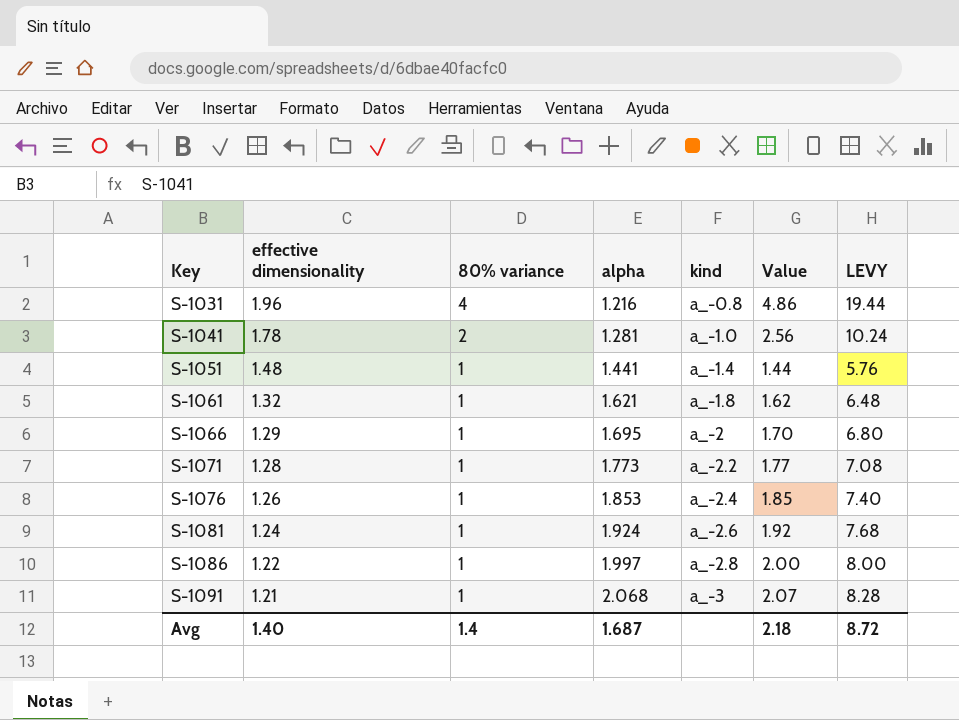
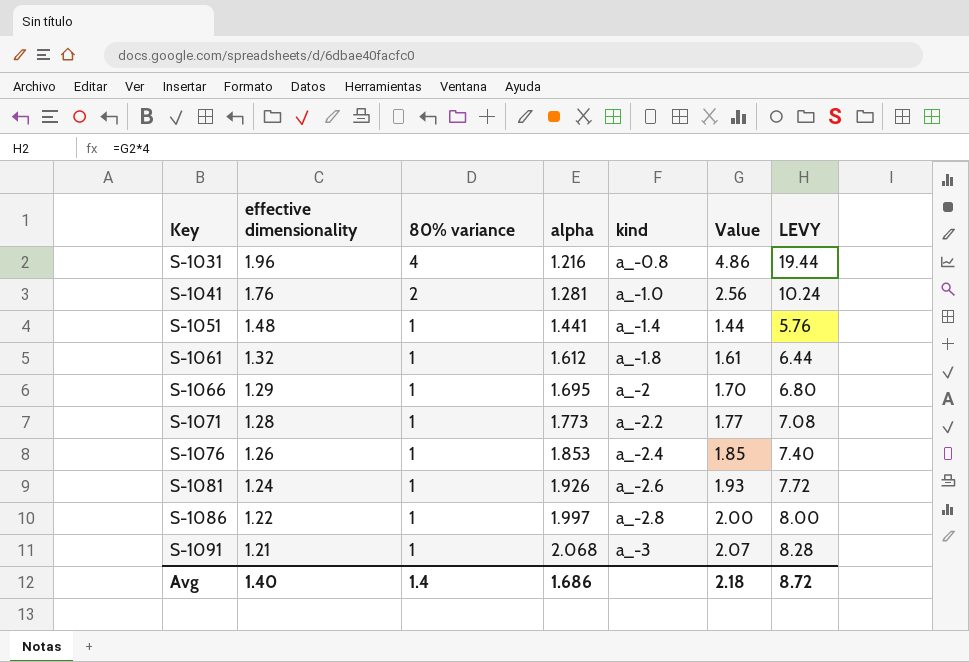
S-1041 | effective dimensionality: 1.78 -> 1.76
S-1061 | alpha: 1.621 -> 1.612
S-1061 | Value: 1.62 -> 1.61
S-1061 | LEVY: 6.48 -> 6.44
S-1081 | alpha: 1.924 -> 1.926
S-1081 | Value: 1.92 -> 1.93
S-1081 | LEVY: 7.68 -> 7.72
Avg | alpha: 1.687 -> 1.686

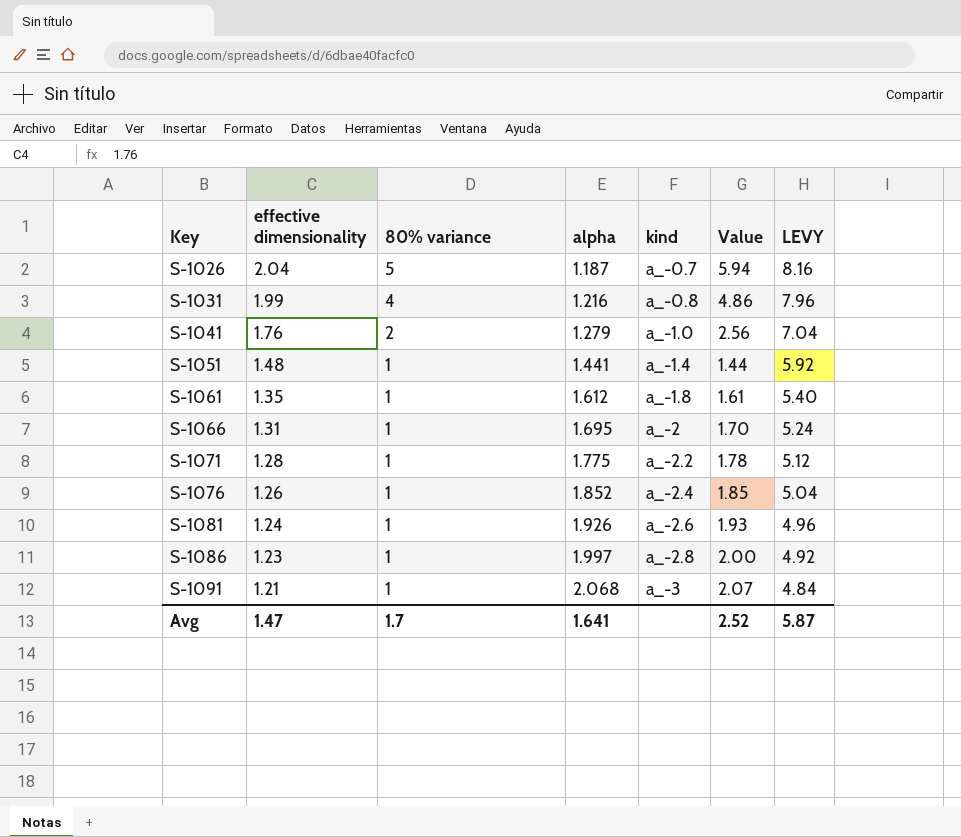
column LEVY | formula: [Value] * 4 -> [effective dimensionality] * 4
row S-1026: none -> 2.04 | 5 | 1.187 | a_-0.7 | 5.94 | 8.16
S-1031 | effective dimensionality: 1.96 -> 1.99
S-1041 | alpha: 1.281 -> 1.279
S-1061 | effective dimensionality: 1.32 -> 1.35
S-1066 | effective dimensionality: 1.29 -> 1.31
S-1071 | alpha: 1.773 -> 1.775
S-1071 | Value: 1.77 -> 1.78
S-1076 | alpha: 1.853 -> 1.852
S-1086 | effective dimensionality: 1.22 -> 1.23
Avg | effective dimensionality: 1.40 -> 1.47
Avg | 80% variance: 1.4 -> 1.7
Avg | alpha: 1.686 -> 1.641
Avg | Value: 2.18 -> 2.52
Avg | LEVY: 8.72 -> 5.87

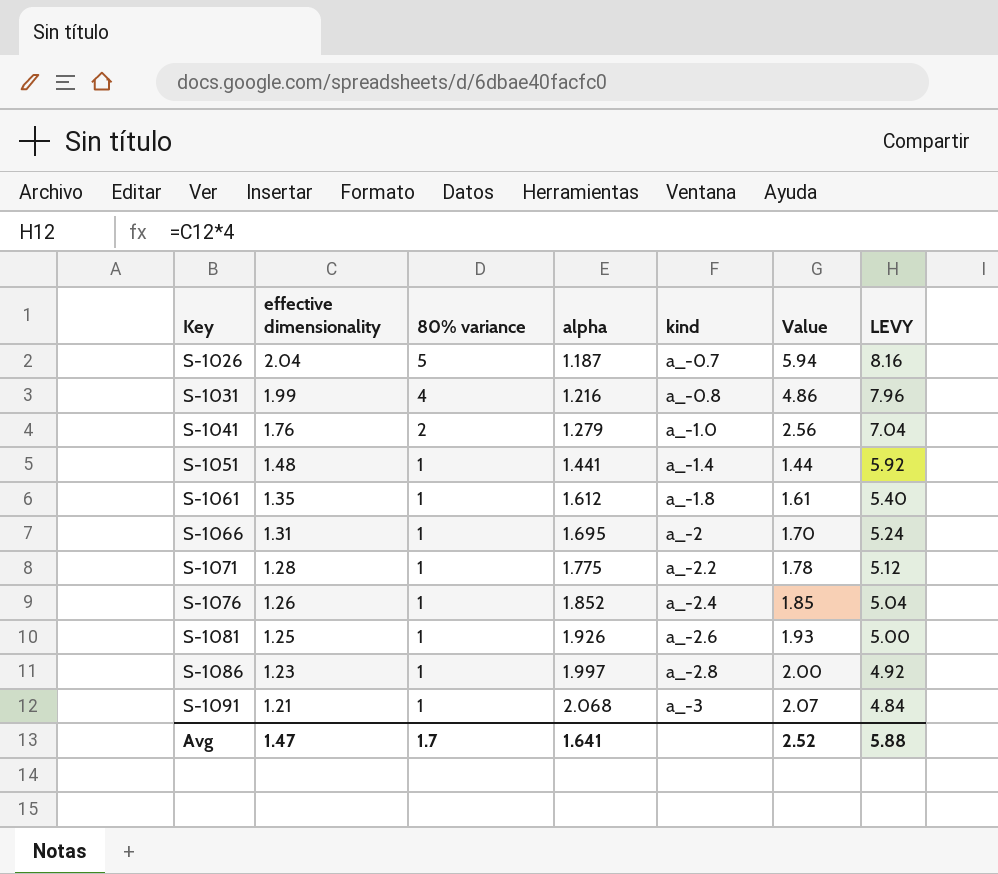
S-1081 | effective dimensionality: 1.24 -> 1.25
S-1081 | LEVY: 4.96 -> 5.00
Avg | LEVY: 5.87 -> 5.88

